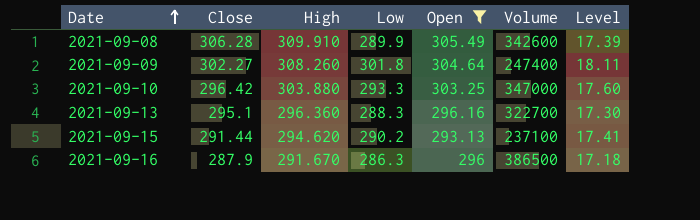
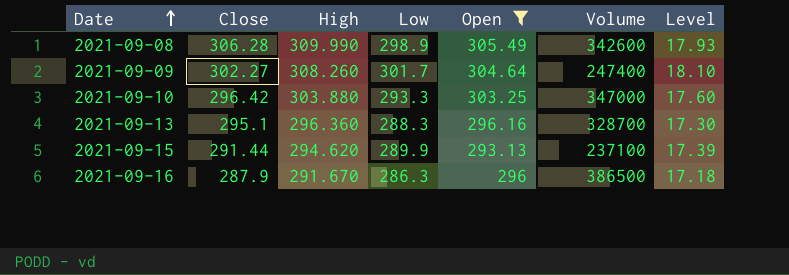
2021-09-08 | High: 309.910 -> 309.990
2021-09-08 | Low: 289.9 -> 298.9
2021-09-08 | Level: 17.39 -> 17.93
2021-09-09 | Low: 301.8 -> 301.7
2021-09-09 | Level: 18.11 -> 18.10
2021-09-13 | Volume: 322700 -> 328700
2021-09-15 | Low: 290.2 -> 289.9
2021-09-15 | Level: 17.41 -> 17.39

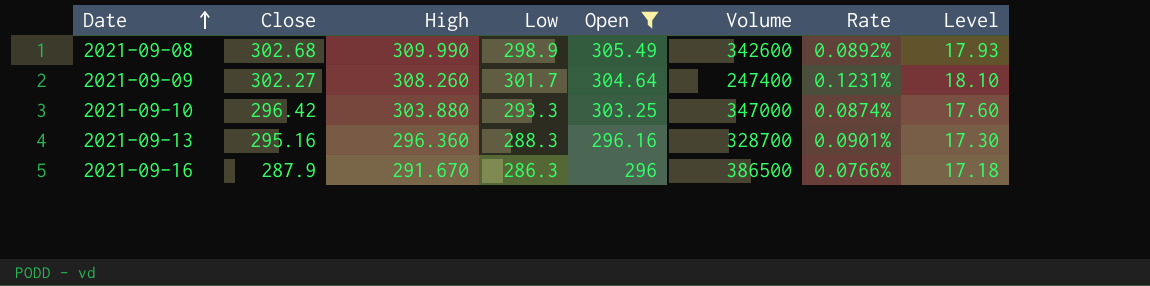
column Rate | formula: none -> [Open] / [Volume]
row 2021-09-15: 291.44 | 294.620 | 289.9 | 293.13 | 237100 | 17.39 -> none
2021-09-08 | Close: 306.28 -> 302.68
2021-09-13 | Close: 295.1 -> 295.16

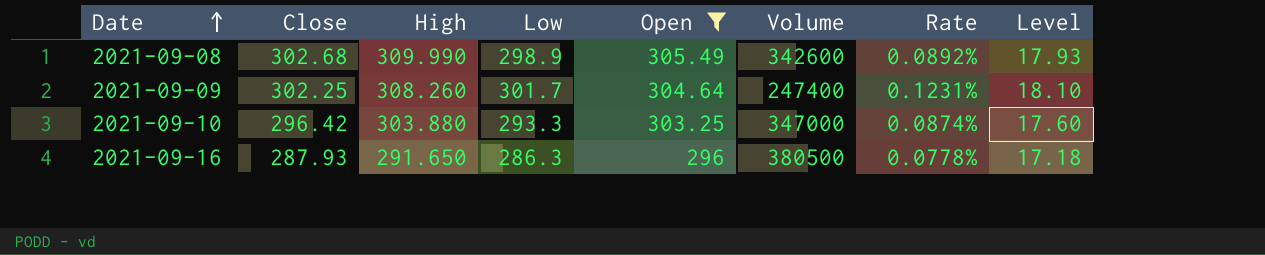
row 2021-09-13: 295.16 | 296.360 | 288.3 | 296.16 | 328700 | 0.0901% | 17.30 -> none
2021-09-09 | Close: 302.27 -> 302.25
2021-09-16 | Close: 287.9 -> 287.93
2021-09-16 | High: 291.670 -> 291.650
2021-09-16 | Volume: 386500 -> 380500
2021-09-16 | Rate: 0.0766% -> 0.0778%

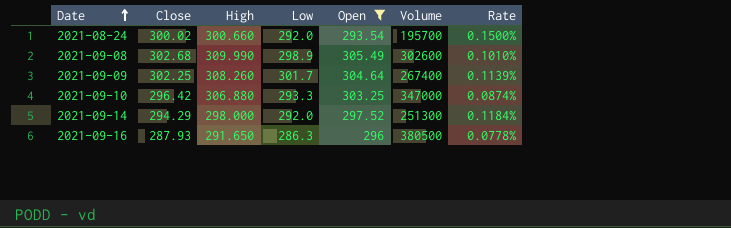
column Level | formula: [Low] * 0.06 -> none
row 2021-08-24: none -> 300.02 | 300.660 | 292.0 | 293.54 | 195700 | 0.1500%
2021-09-08 | Volume: 342600 -> 302600
2021-09-08 | Rate: 0.0892% -> 0.1010%
2021-09-09 | Volume: 247400 -> 267400
2021-09-09 | Rate: 0.1231% -> 0.1139%
2021-09-10 | High: 303.880 -> 306.880
row 2021-09-14: none -> 294.29 | 298.000 | 292.0 | 297.52 | 251300 | 0.1184%

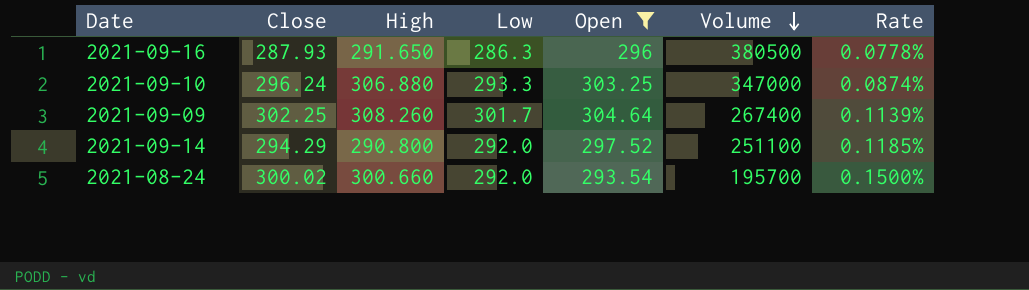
row order: Date ascending -> Volume descending
row 2021-09-08: 302.68 | 309.990 | 298.9 | 305.49 | 302600 | 0.1010% -> none
2021-09-10 | Close: 296.42 -> 296.24
2021-09-14 | High: 298.000 -> 290.800
2021-09-14 | Volume: 251300 -> 251100
2021-09-14 | Rate: 0.1184% -> 0.1185%

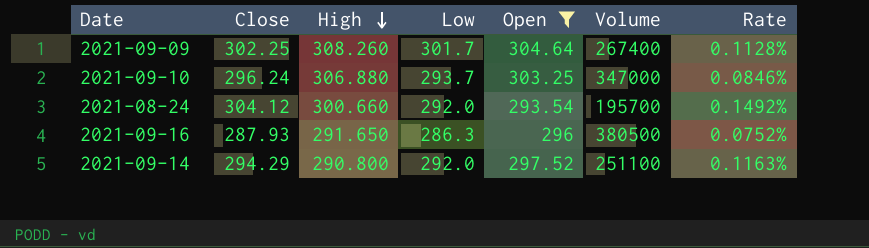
row order: Volume descending -> High descending
column Rate | formula: [Open] / [Volume] -> [Low] / [Volume]
2021-09-10 | Low: 293.3 -> 293.7
2021-08-24 | Close: 300.02 -> 304.12

